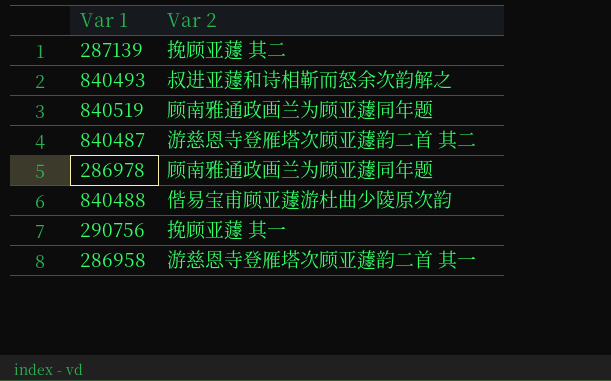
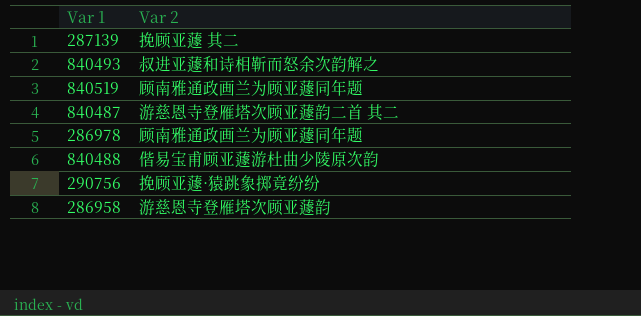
290756 | Var 2: 挽顾亚蘧 其一 -> 挽顾亚蘧·猿跳象掷竟纷纷
286958 | Var 2: 游慈恩寺登雁塔次顾亚蘧韵二首 其一 -> 游慈恩寺登雁塔次顾亚蘧韵

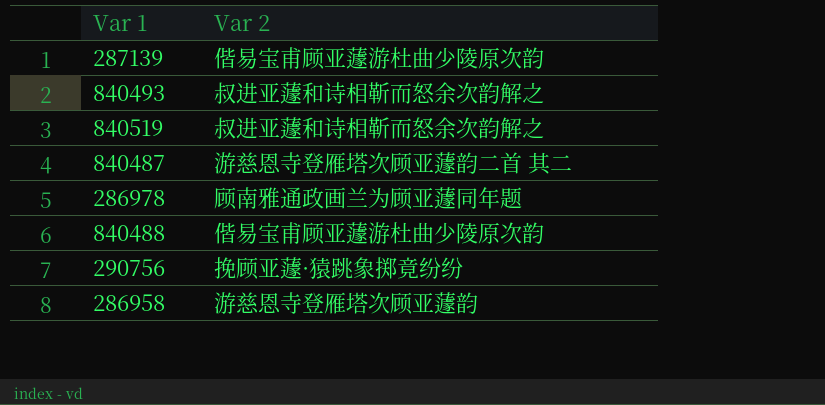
287139 | Var 2: 挽顾亚蘧 其二 -> 偕易宝甫顾亚蘧游杜曲少陵原次韵
840519 | Var 2: 顾南雅通政画兰为顾亚蘧同年题 -> 叔进亚蘧和诗相靳而怒余次韵解之

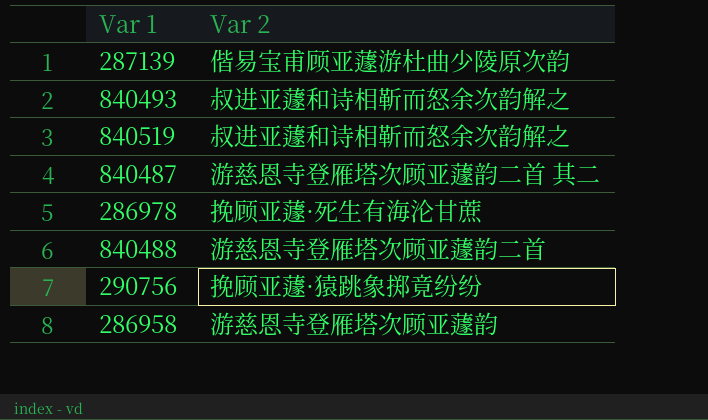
286978 | Var 2: 顾南雅通政画兰为顾亚蘧同年题 -> 挽顾亚蘧·死生有海沦甘蔗
840488 | Var 2: 偕易宝甫顾亚蘧游杜曲少陵原次韵 -> 游慈恩寺登雁塔次顾亚蘧韵二首

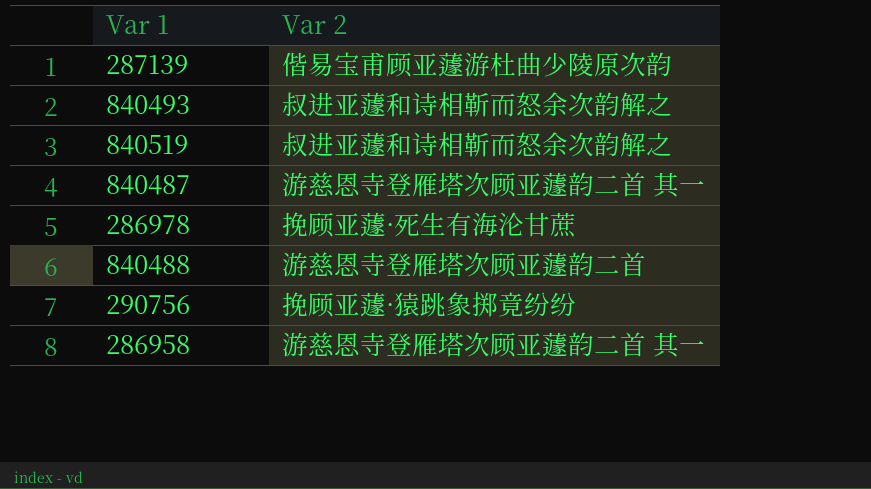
840487 | Var 2: 游慈恩寺登雁塔次顾亚蘧韵二首 其二 -> 游慈恩寺登雁塔次顾亚蘧韵二首 其一
286958 | Var 2: 游慈恩寺登雁塔次顾亚蘧韵 -> 游慈恩寺登雁塔次顾亚蘧韵二首 其一

